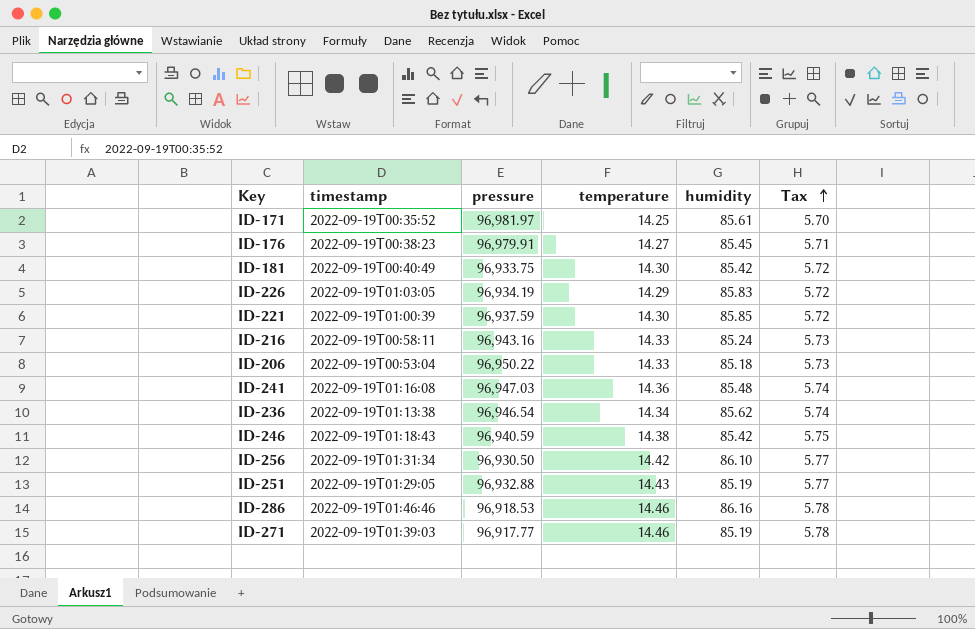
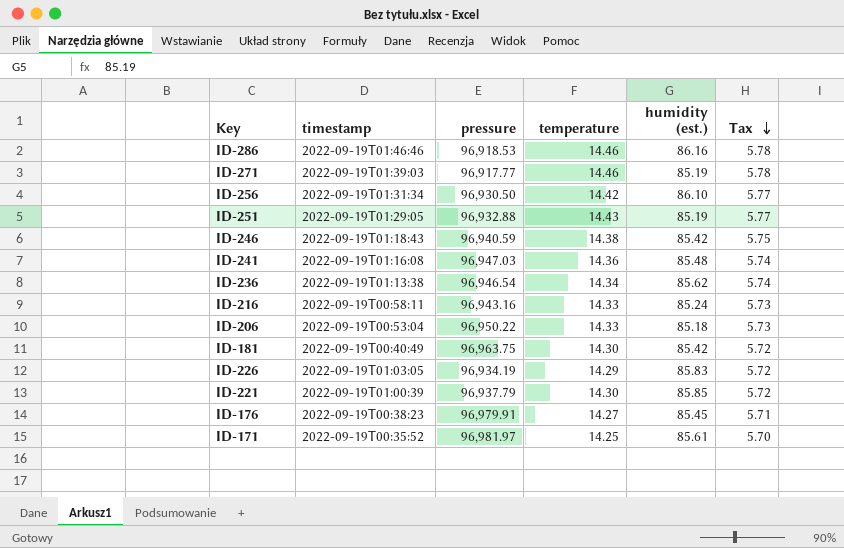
row order: Tax ascending -> Tax descending
column name: humidity -> humidity (est.)
ID-181 | pressure: 96,933.75 -> 96,963.75
ID-221 | pressure: 96,937.59 -> 96,937.79

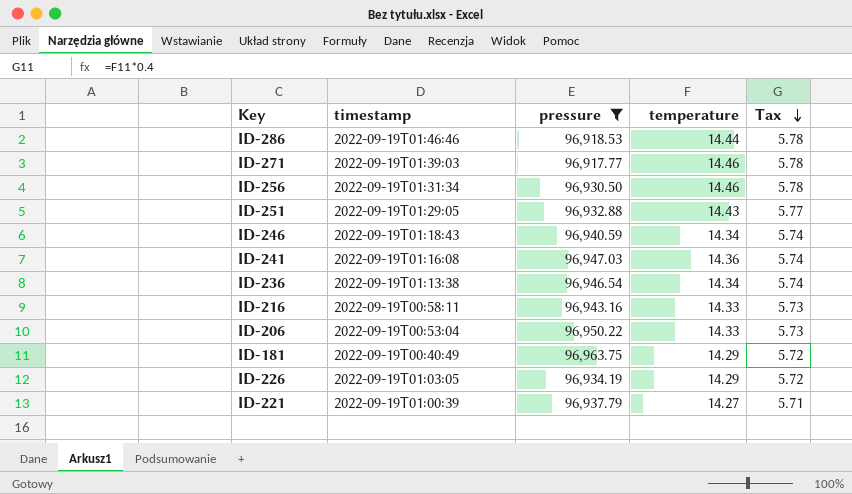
filter: none -> pressure <= 96,963.75
column humidity (est.) | position: 5 -> none
ID-286 | temperature: 14.46 -> 14.44
ID-256 | temperature: 14.42 -> 14.46
ID-256 | Tax: 5.77 -> 5.78
ID-246 | temperature: 14.38 -> 14.34
ID-246 | Tax: 5.75 -> 5.74
ID-181 | temperature: 14.30 -> 14.29
ID-221 | temperature: 14.30 -> 14.27
ID-221 | Tax: 5.72 -> 5.71

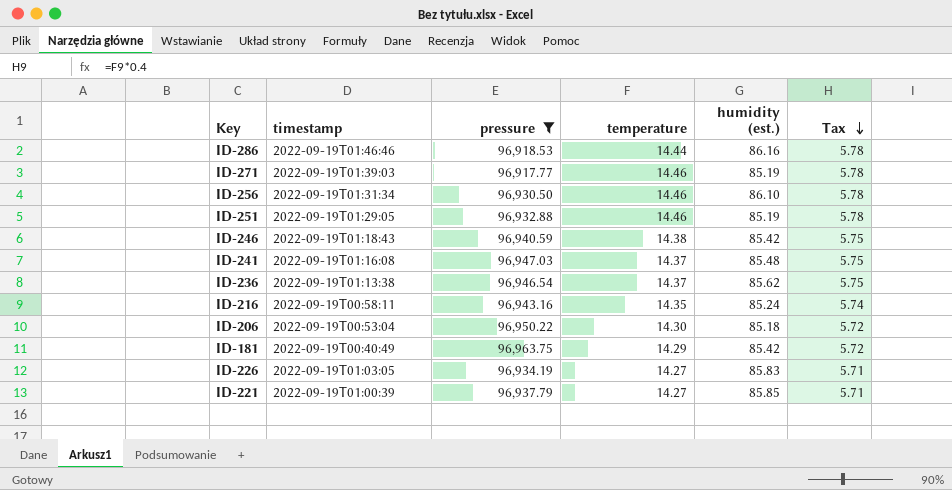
column humidity (est.) | position: none -> 5
ID-251 | temperature: 14.43 -> 14.46
ID-251 | Tax: 5.77 -> 5.78
ID-246 | temperature: 14.34 -> 14.38
ID-246 | Tax: 5.74 -> 5.75
ID-241 | temperature: 14.36 -> 14.37
ID-241 | Tax: 5.74 -> 5.75
ID-236 | temperature: 14.34 -> 14.37
ID-236 | Tax: 5.74 -> 5.75
ID-216 | temperature: 14.33 -> 14.35
ID-216 | Tax: 5.73 -> 5.74
ID-206 | temperature: 14.33 -> 14.30
ID-206 | Tax: 5.73 -> 5.72
ID-226 | temperature: 14.29 -> 14.27
ID-226 | Tax: 5.72 -> 5.71

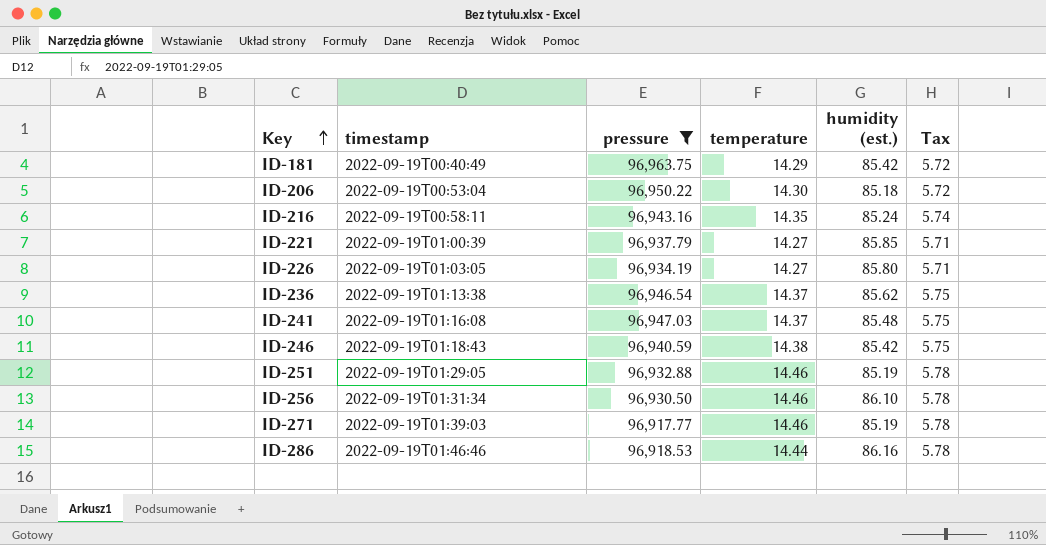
row order: Tax descending -> Key ascending
ID-226 | humidity (est.): 85.83 -> 85.80

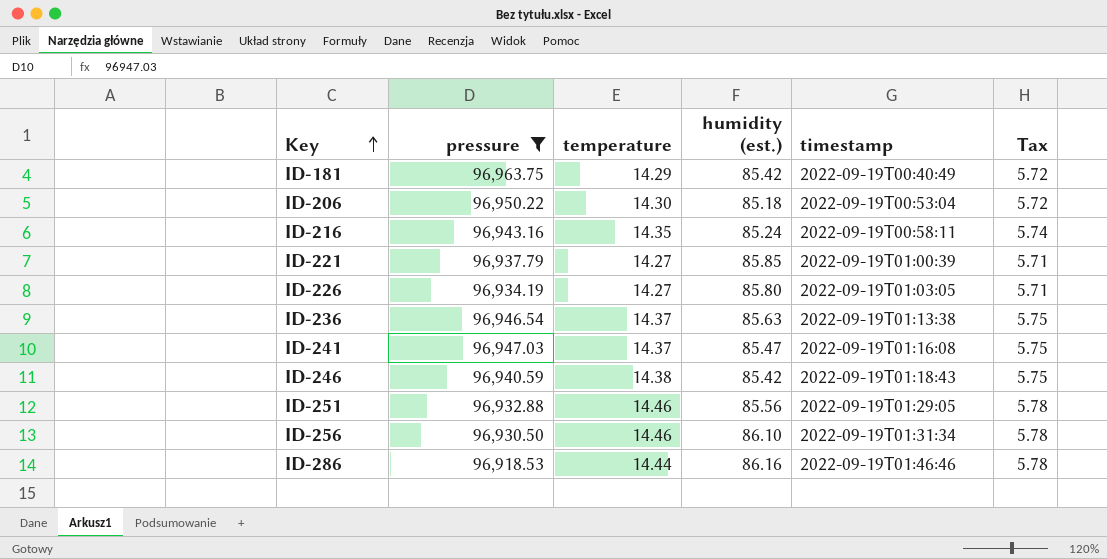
column timestamp | position: 2 -> 5
row ID-271: 2022-09-19T01:39:03 | 96,917.77 | 14.46 | 85.19 | 5.78 -> none
ID-236 | humidity (est.): 85.62 -> 85.63
ID-241 | humidity (est.): 85.48 -> 85.47
ID-251 | humidity (est.): 85.19 -> 85.56

